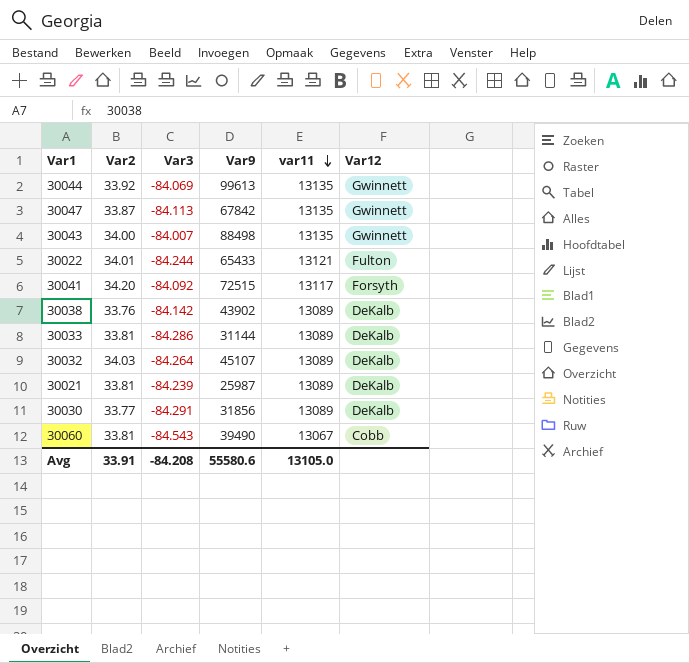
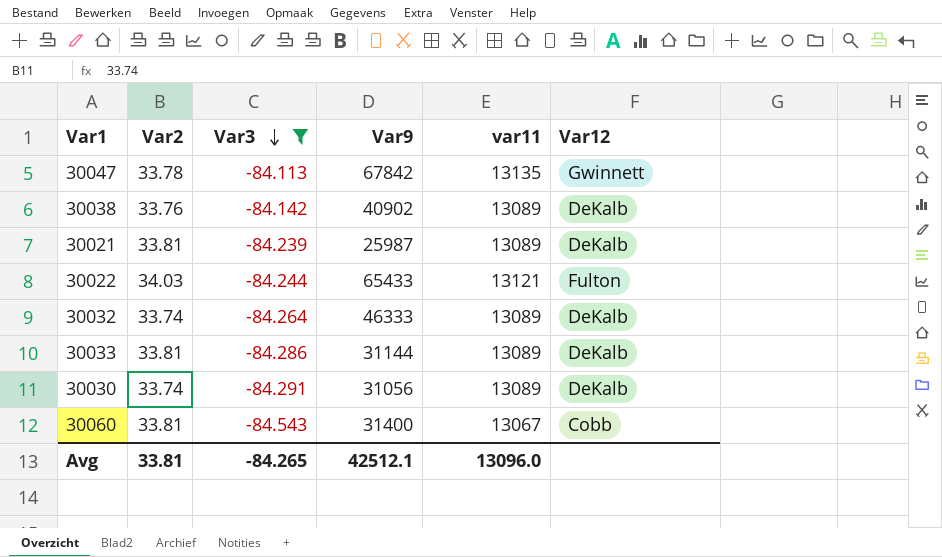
filter: none -> Var3 <= -84.113
row order: var11 descending -> Var3 descending
30047 | Var2: 33.87 -> 33.78
30038 | Var9: 43902 -> 40902
30022 | Var2: 34.01 -> 34.03
30032 | Var2: 34.03 -> 33.74
30032 | Var9: 45107 -> 46333
30030 | Var2: 33.77 -> 33.74
30030 | Var9: 31856 -> 31056
30060 | Var9: 39490 -> 31400
Avg | Var2: 33.91 -> 33.81
Avg | Var3: -84.208 -> -84.265
Avg | Var9: 55580.6 -> 42512.1
Avg | var11: 13105.0 -> 13096.0

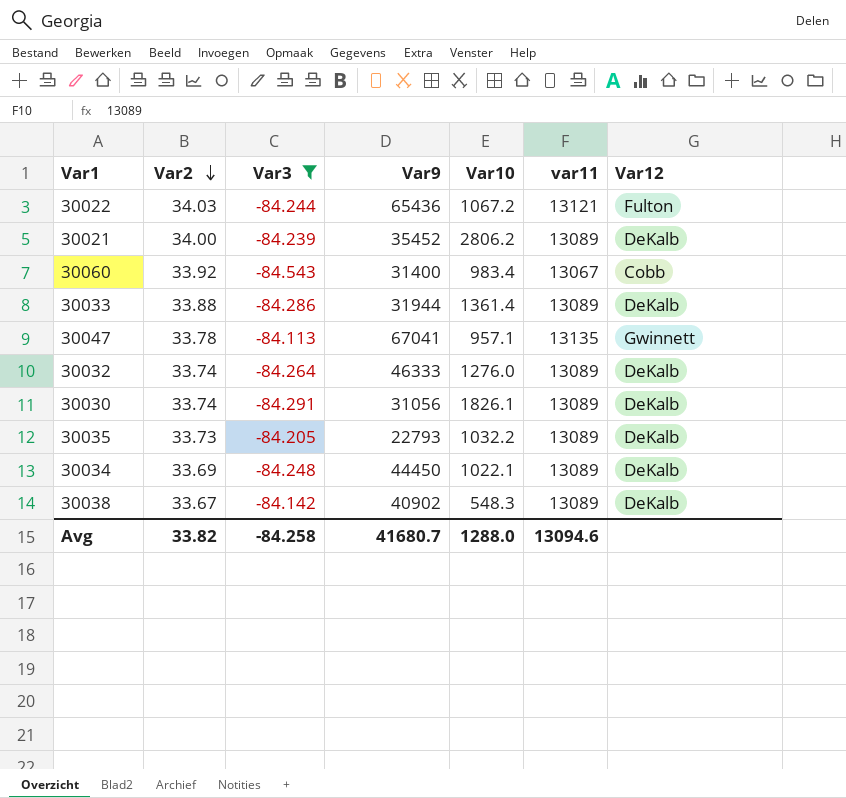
row order: Var3 descending -> Var2 descending
column Var10 | position: none -> 5
30022 | Var9: 65433 -> 65436
30021 | Var2: 33.81 -> 34.00
30021 | Var9: 25987 -> 35452
30060 | Var2: 33.81 -> 33.92
30033 | Var2: 33.81 -> 33.88
30033 | Var9: 31144 -> 31944
30047 | Var9: 67842 -> 67041
row 30035: none -> 33.73 | -84.205 | 22793 | 1032.2 | 13089 | DeKalb
row 30034: none -> 33.69 | -84.248 | 44450 | 1022.1 | 13089 | DeKalb
30038 | Var2: 33.76 -> 33.67
Avg | Var2: 33.81 -> 33.82
Avg | Var3: -84.265 -> -84.258
Avg | Var9: 42512.1 -> 41680.7
Avg | var11: 13096.0 -> 13094.6

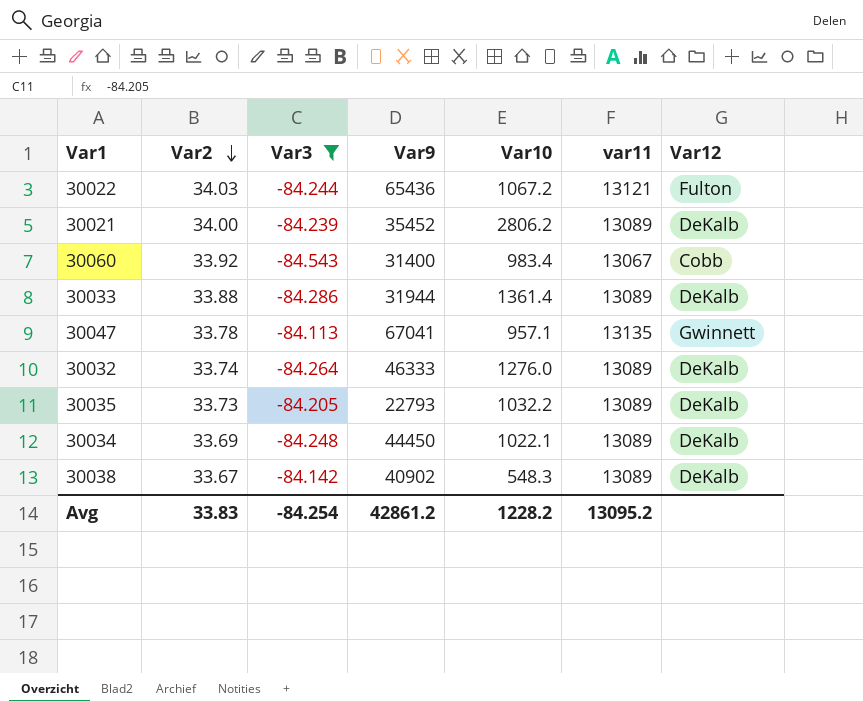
row 30030: 33.74 | -84.291 | 31056 | 1826.1 | 13089 | DeKalb -> none
Avg | Var2: 33.82 -> 33.83
Avg | Var3: -84.258 -> -84.254
Avg | Var9: 41680.7 -> 42861.2
Avg | Var10: 1288.0 -> 1228.2
Avg | var11: 13094.6 -> 13095.2

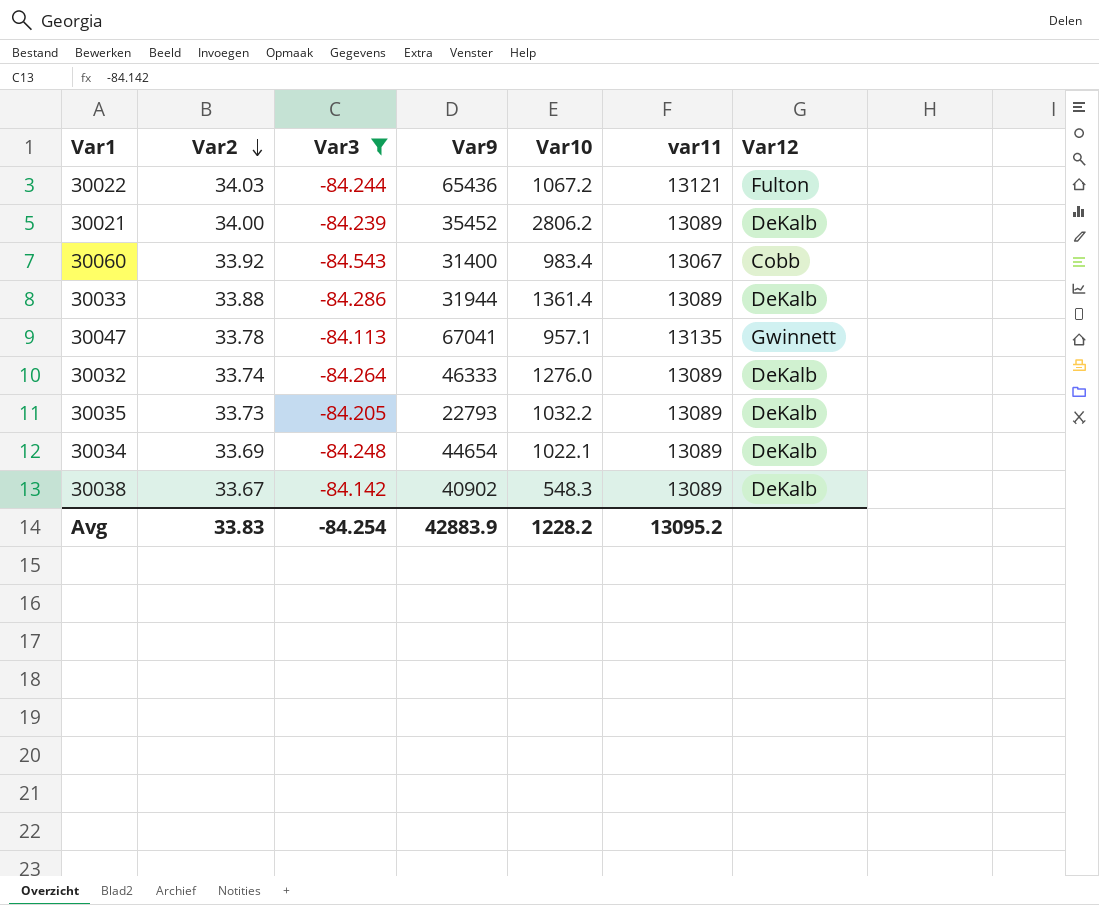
30034 | Var9: 44450 -> 44654
Avg | Var9: 42861.2 -> 42883.9

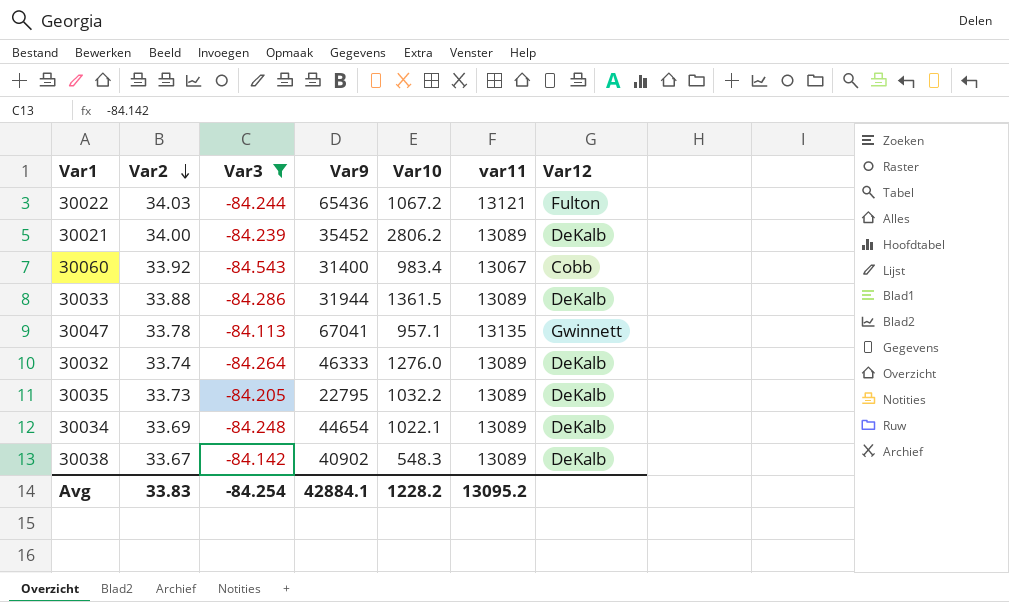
30033 | Var10: 1361.4 -> 1361.5
30035 | Var9: 22793 -> 22795
Avg | Var9: 42883.9 -> 42884.1

